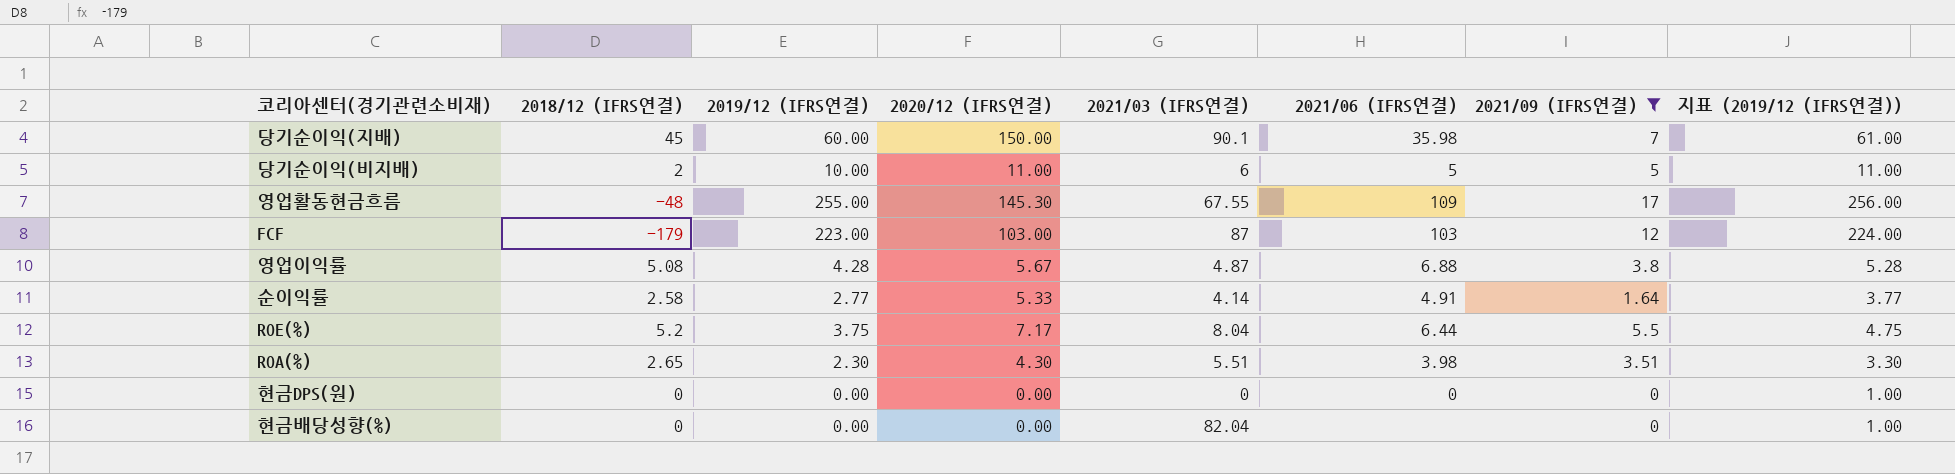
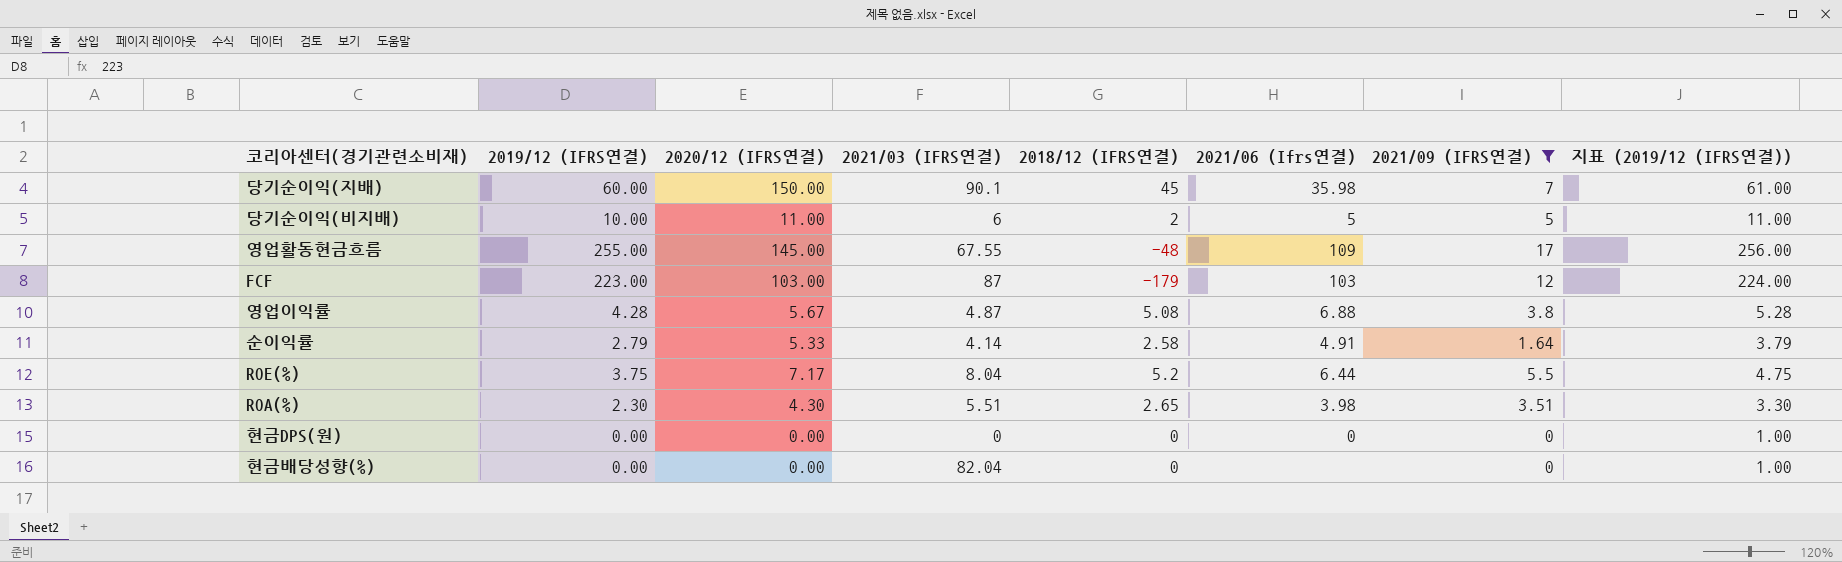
column 2018/12 (IFRS연결) | position: 2 -> 5
column name: 2021/06 (IFRS연결) -> 2021/06 (Ifrs연결)
영업활동현금흐름 | 2020/12 (IFRS연결): 145.30 -> 145.00
순이익률 | 2019/12 (IFRS연결): 2.77 -> 2.79
순이익률 | 지표 (2019/12 (IFRS연결)): 3.77 -> 3.79

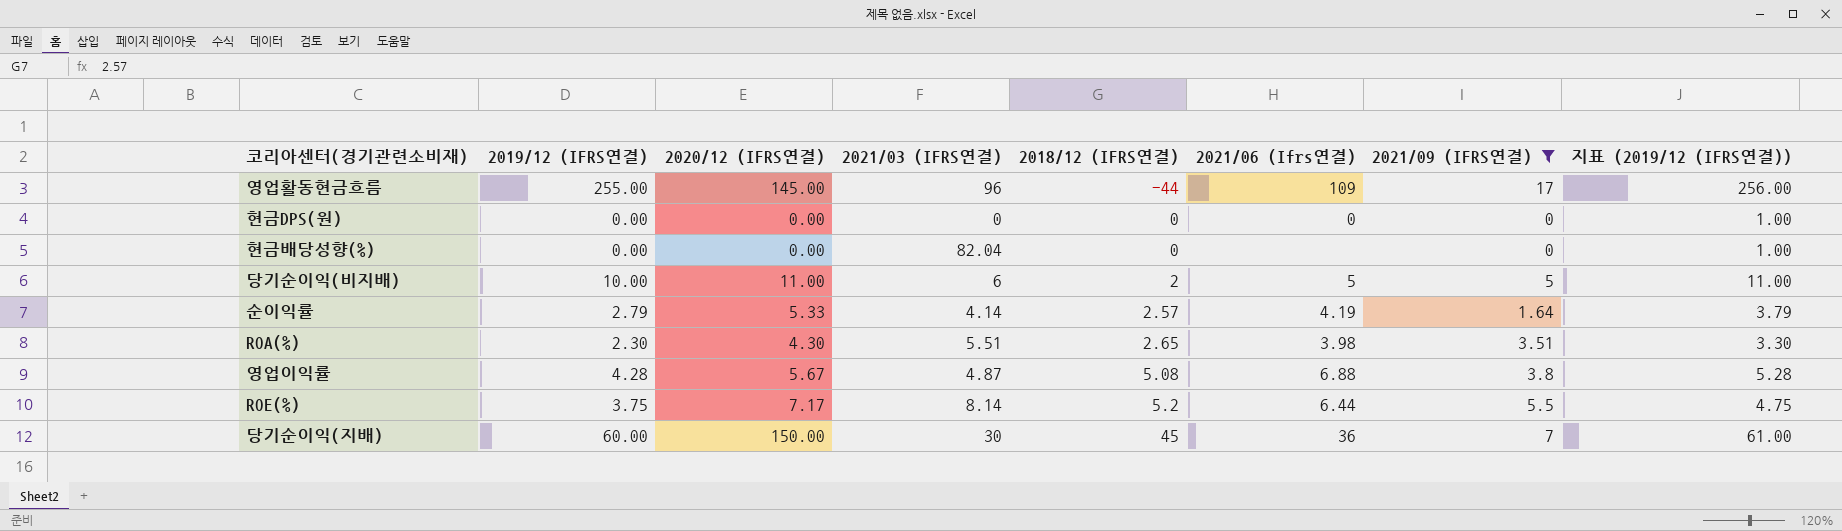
row order: none -> 2018/12 (IFRS연결) ascending
row FCF: 223.00 | 103.00 | 87 | -179 | 103 | 12 | 224.00 -> none
영업활동현금흐름 | 2021/03 (IFRS연결): 67.55 -> 96
영업활동현금흐름 | 2018/12 (IFRS연결): -48 -> -44
순이익률 | 2018/12 (IFRS연결): 2.58 -> 2.57
순이익률 | 2021/06 (Ifrs연결): 4.91 -> 4.19
ROE(%) | 2021/03 (IFRS연결): 8.04 -> 8.14
당기순이익(지배) | 2021/03 (IFRS연결): 90.1 -> 30
당기순이익(지배) | 2021/06 (Ifrs연결): 35.98 -> 36

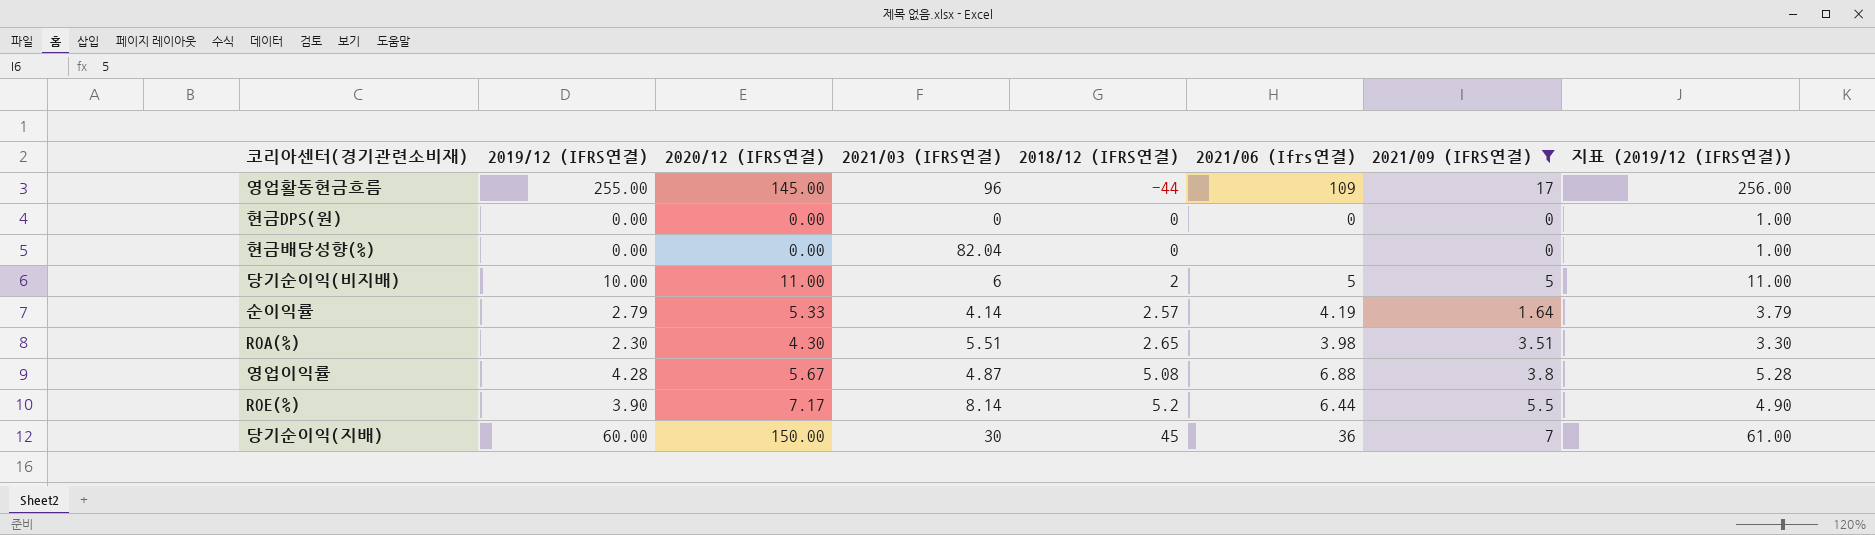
ROE(%) | 2019/12 (IFRS연결): 3.75 -> 3.90
ROE(%) | 지표 (2019/12 (IFRS연결)): 4.75 -> 4.90

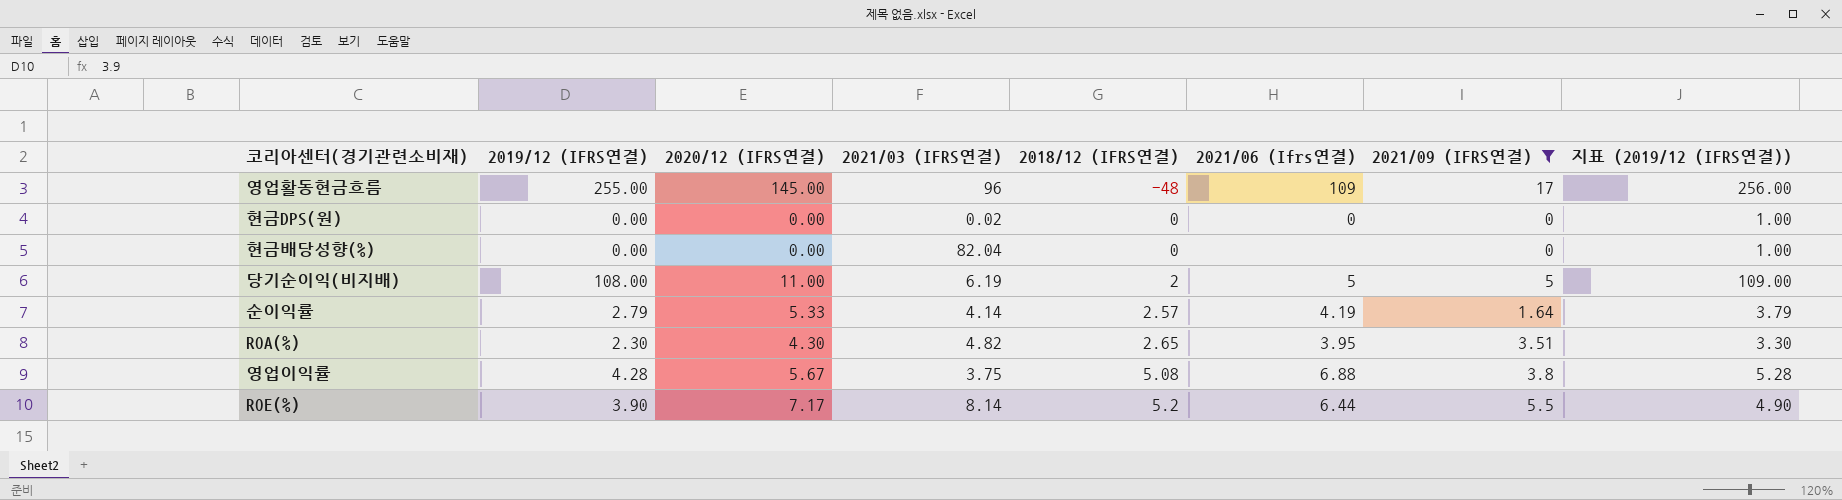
row 당기순이익(지배): 60.00 | 150.00 | 30 | 45 | 36 | 7 | 61.00 -> none
영업활동현금흐름 | 2018/12 (IFRS연결): -44 -> -48
현금DPS(원) | 2021/03 (IFRS연결): 0 -> 0.02
당기순이익(비지배) | 2019/12 (IFRS연결): 10.00 -> 108.00
당기순이익(비지배) | 2021/03 (IFRS연결): 6 -> 6.19
당기순이익(비지배) | 지표 (2019/12 (IFRS연결)): 11.00 -> 109.00
ROA(%) | 2021/03 (IFRS연결): 5.51 -> 4.82
ROA(%) | 2021/06 (Ifrs연결): 3.98 -> 3.95
영업이익률 | 2021/03 (IFRS연결): 4.87 -> 3.75

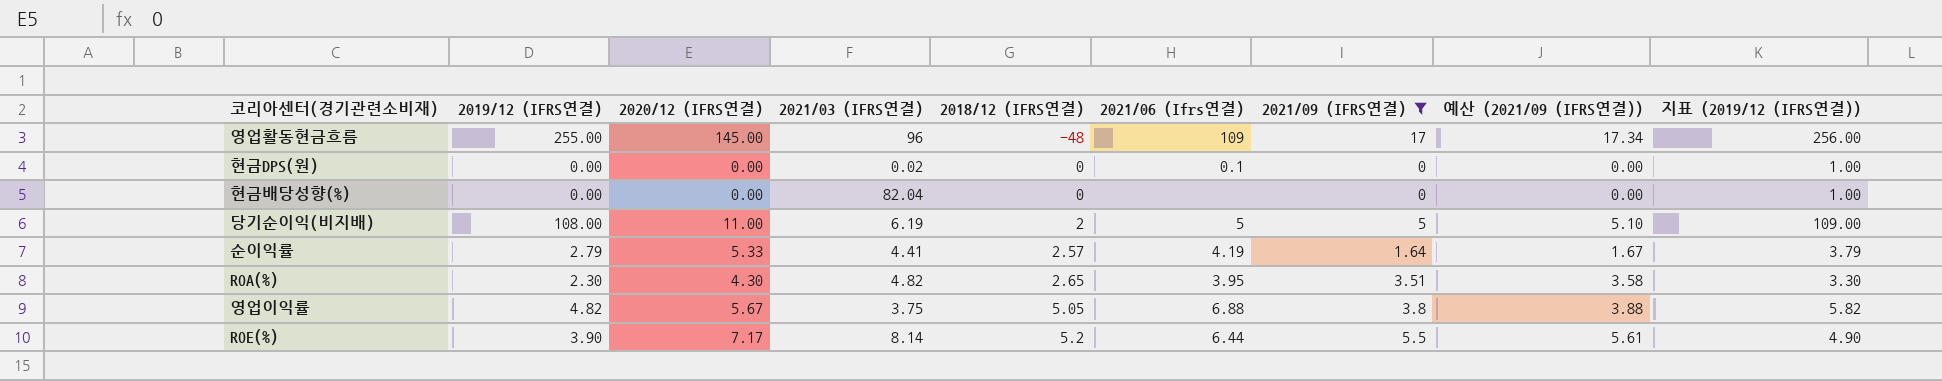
column 예산 (2021/09 (IFRS연결)) | formula: none -> [2021/09 (IFRS연결)] * 1.02
현금DPS(원) | 2021/06 (Ifrs연결): 0 -> 0.1
순이익률 | 2021/03 (IFRS연결): 4.14 -> 4.41
영업이익률 | 2019/12 (IFRS연결): 4.28 -> 4.82
영업이익률 | 2018/12 (IFRS연결): 5.08 -> 5.05
영업이익률 | 지표 (2019/12 (IFRS연결)): 5.28 -> 5.82

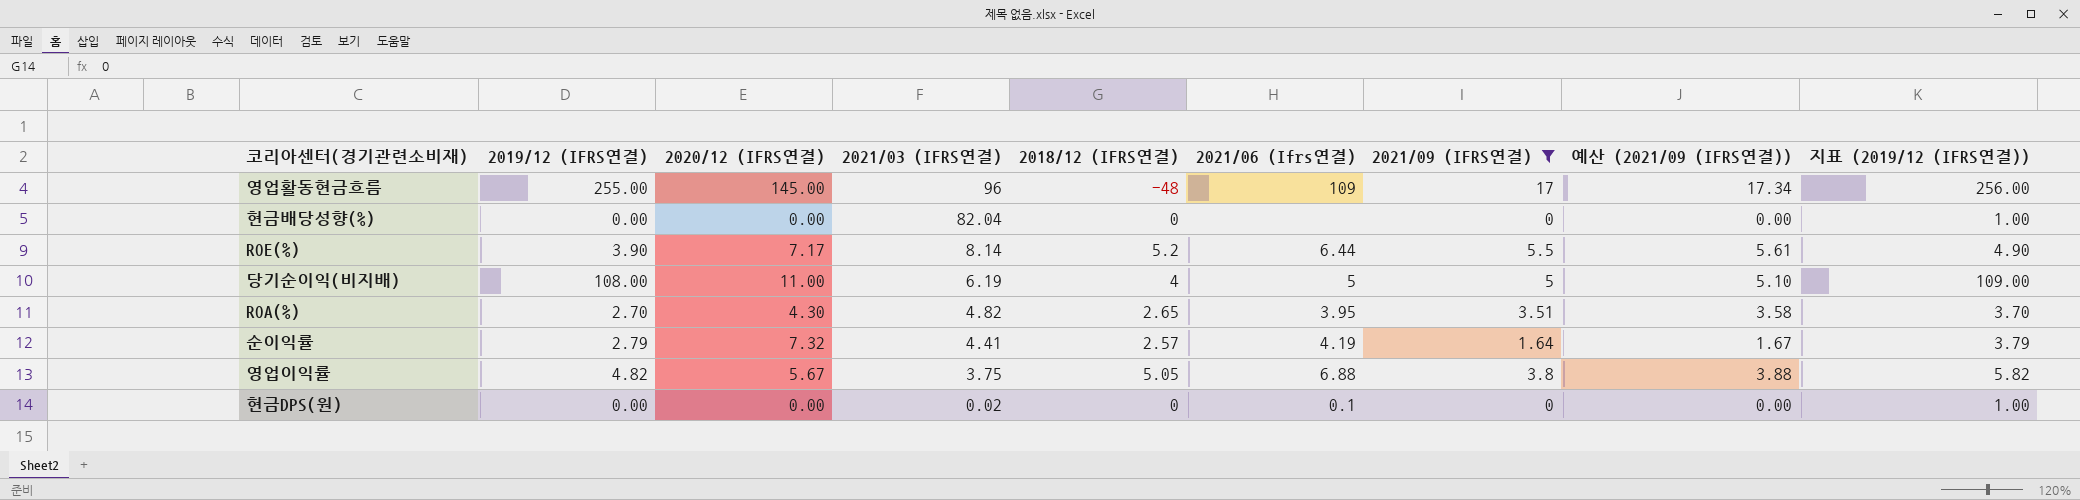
row order: 2018/12 (IFRS연결) ascending -> 2021/03 (IFRS연결) descending
당기순이익(비지배) | 2018/12 (IFRS연결): 2 -> 4
ROA(%) | 2019/12 (IFRS연결): 2.30 -> 2.70
ROA(%) | 지표 (2019/12 (IFRS연결)): 3.30 -> 3.70
순이익률 | 2020/12 (IFRS연결): 5.33 -> 7.32

